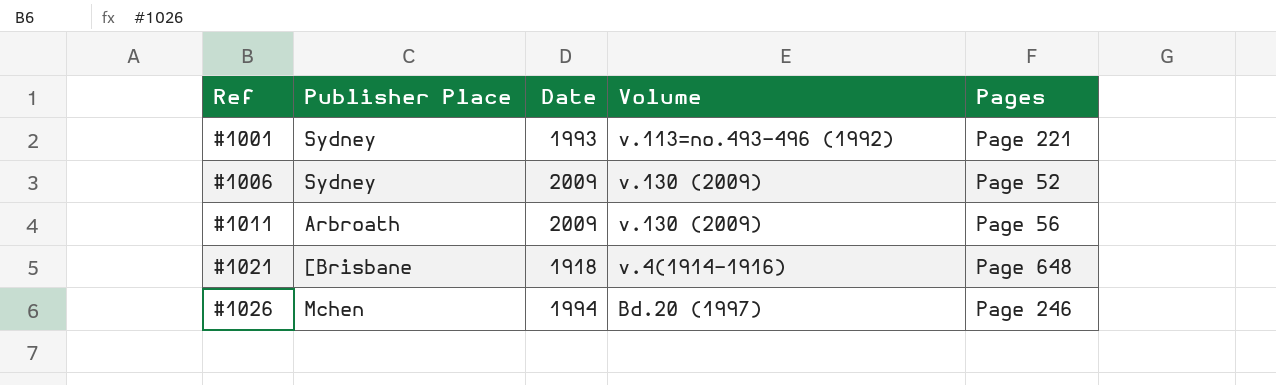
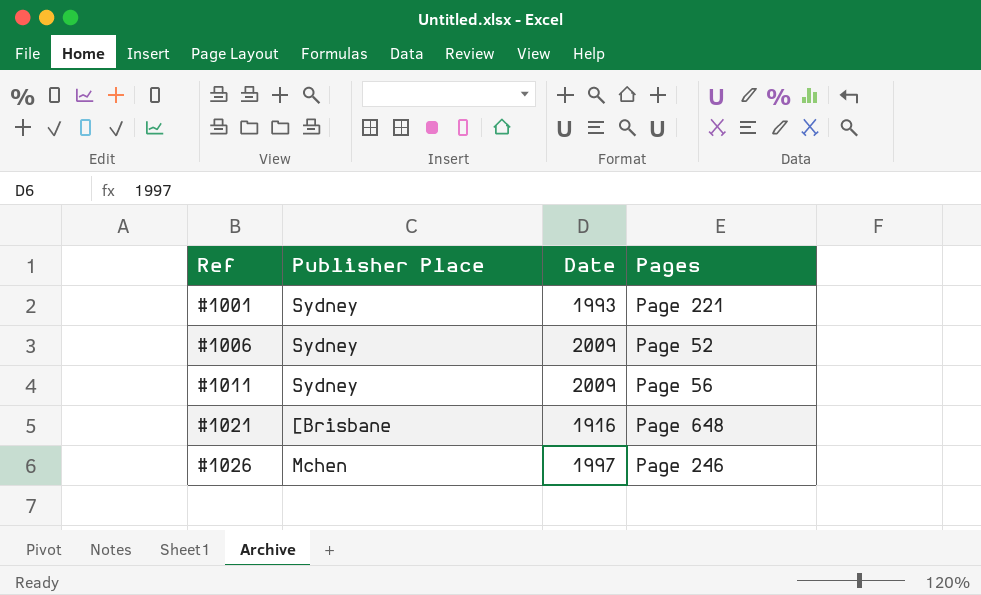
column Volume | position: 4 -> none
#1011 | Publisher Place: Arbroath -> Sydney
#1021 | Date: 1918 -> 1916
#1026 | Date: 1994 -> 1997

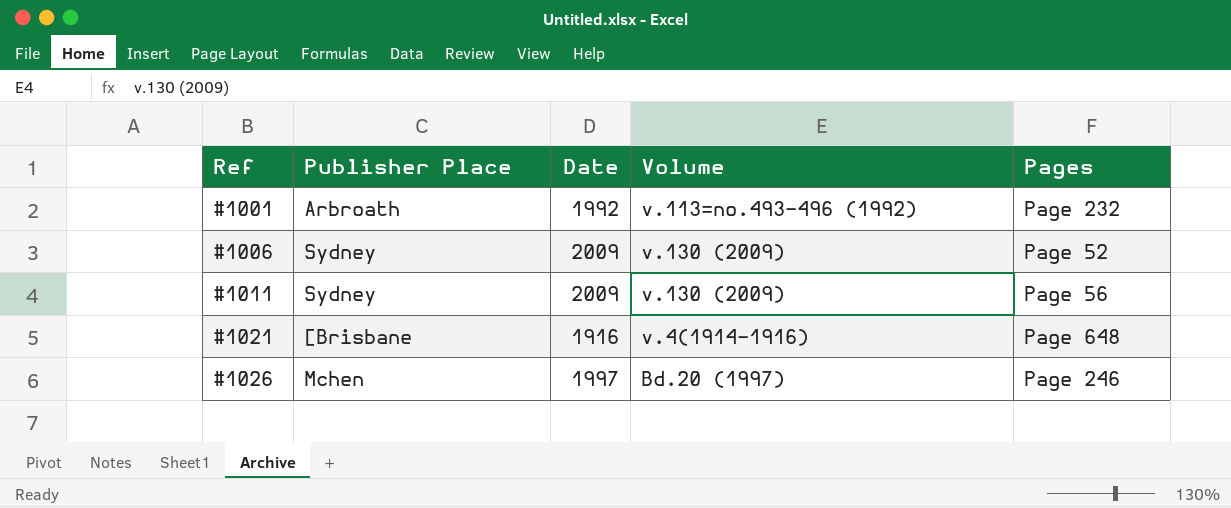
column Volume | position: none -> 4
#1001 | Publisher Place: Sydney -> Arbroath
#1001 | Date: 1993 -> 1992
#1001 | Pages: Page 221 -> Page 232

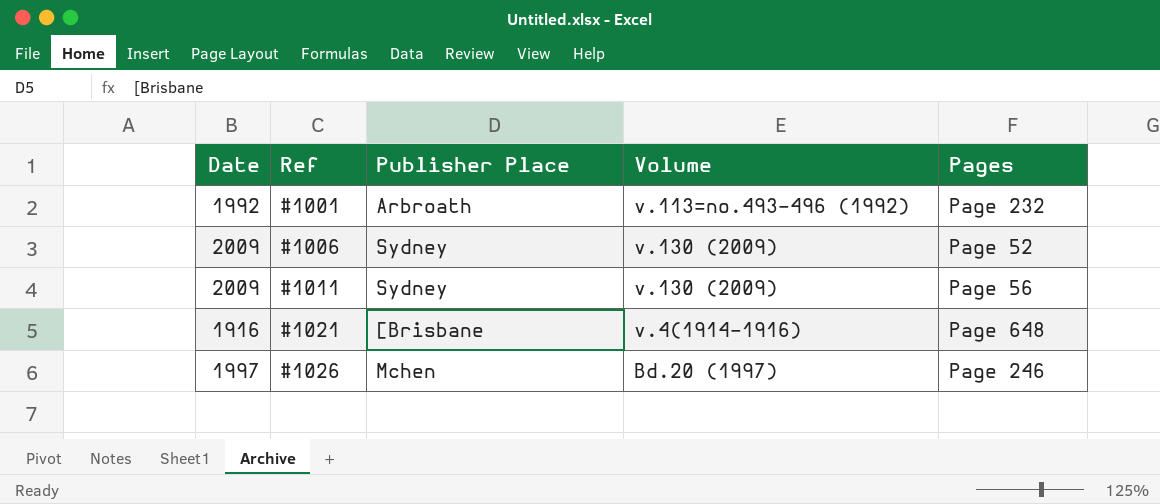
column Date | position: 3 -> 1

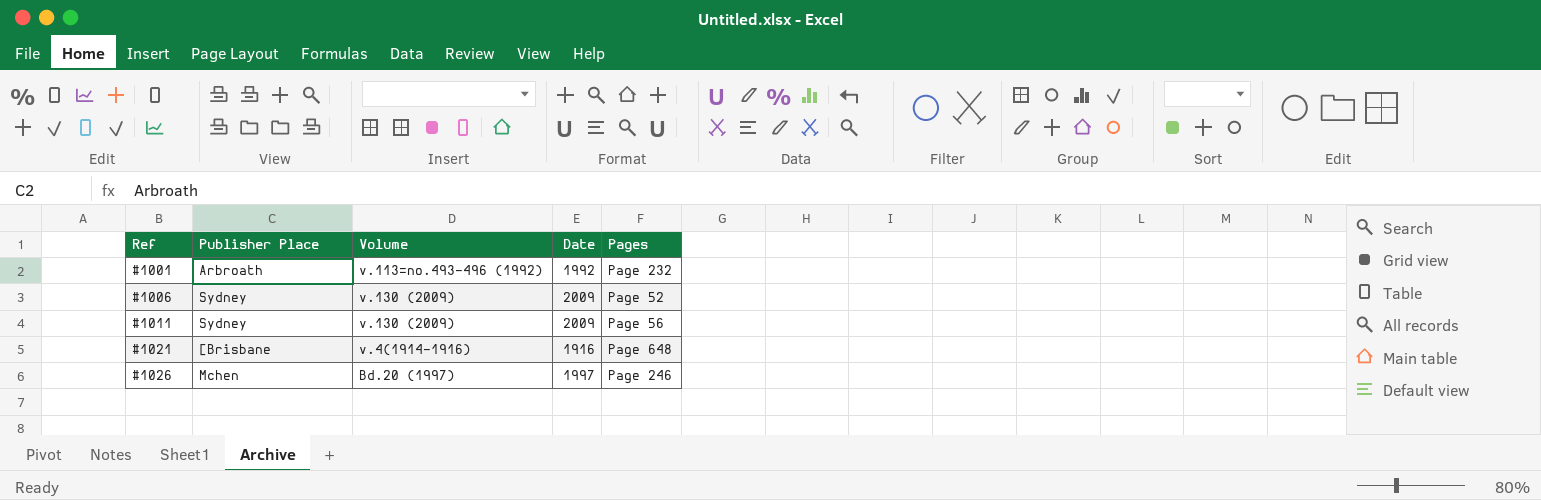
column Date | position: 1 -> 4

